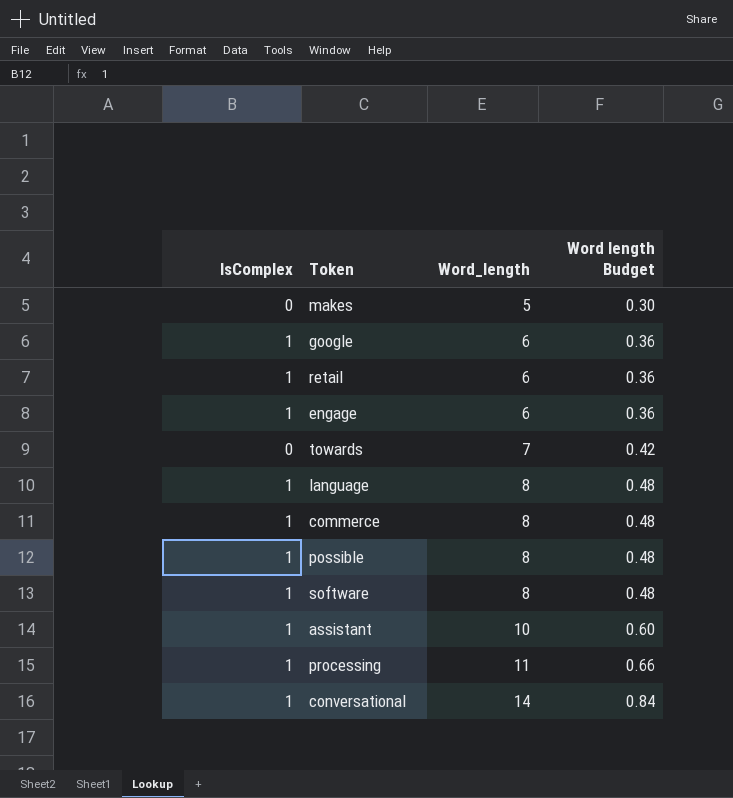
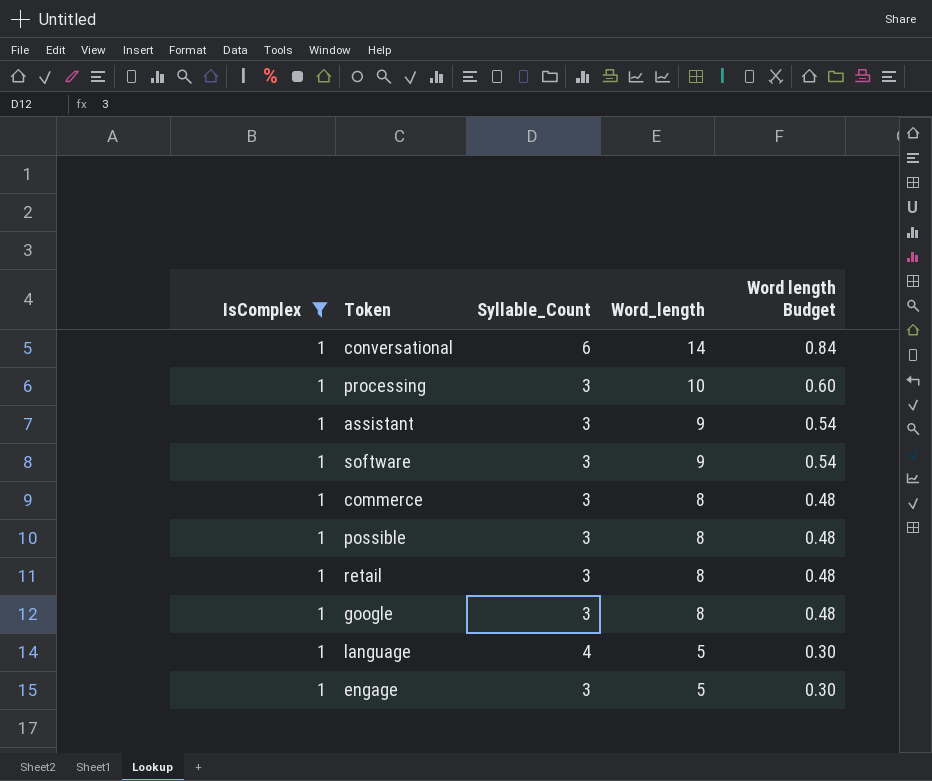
filter: none -> IsComplex = 1
row order: Word_length ascending -> Word_length descending
column Syllable_Count | position: none -> 3
processing | Word_length: 11 -> 10
processing | Word length Budget: 0.66 -> 0.60
assistant | Word_length: 10 -> 9
assistant | Word length Budget: 0.60 -> 0.54
software | Word_length: 8 -> 9
software | Word length Budget: 0.48 -> 0.54
retail | Word_length: 6 -> 8
retail | Word length Budget: 0.36 -> 0.48
google | Word_length: 6 -> 8
google | Word length Budget: 0.36 -> 0.48
language | Word_length: 8 -> 5
language | Word length Budget: 0.48 -> 0.30
engage | Word_length: 6 -> 5
engage | Word length Budget: 0.36 -> 0.30

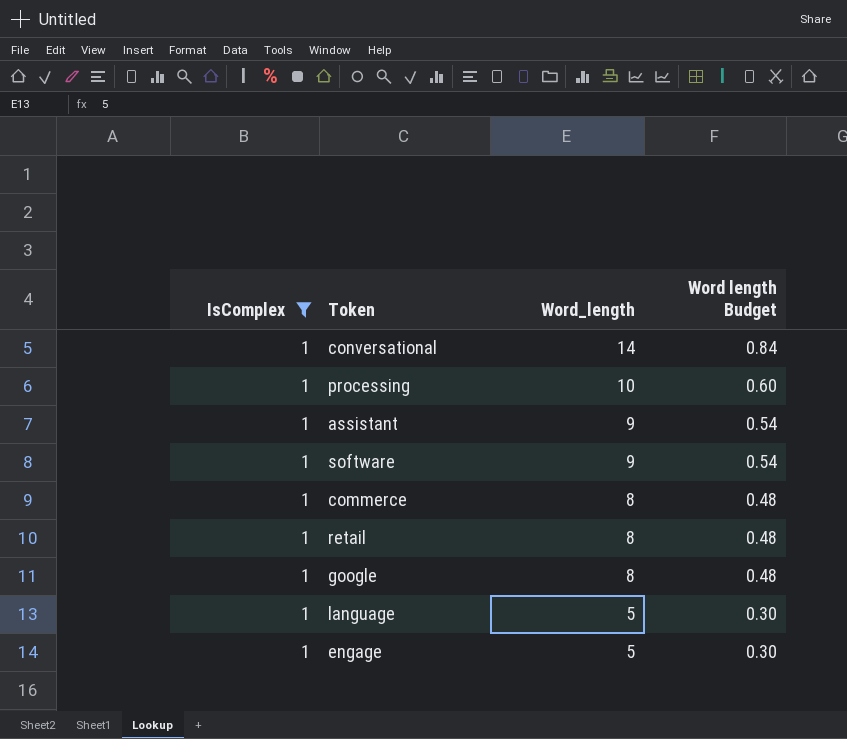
column Syllable_Count | position: 3 -> none
row possible: 1 | 3 | 8 | 0.48 -> none

